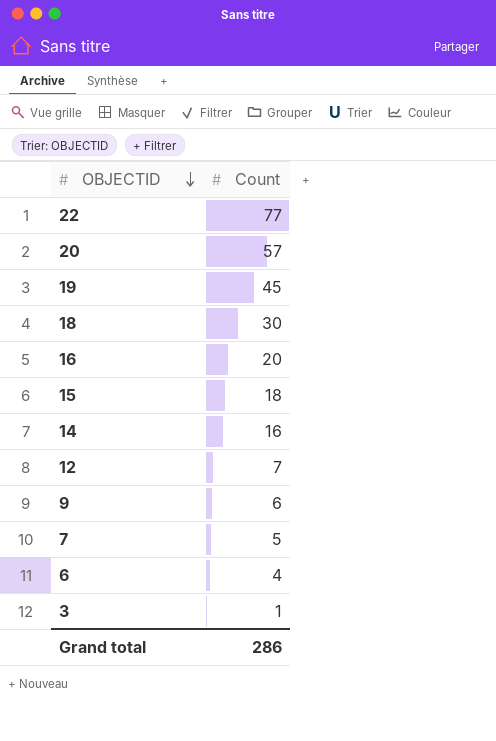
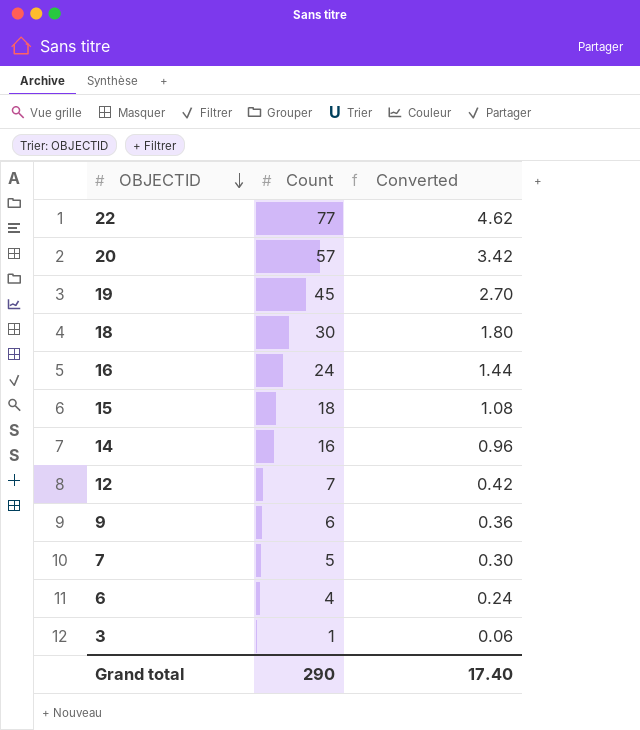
column Converted | formula: none -> [Count] * 0.06
16 | Count: 20 -> 24
Grand total | Count: 286 -> 290

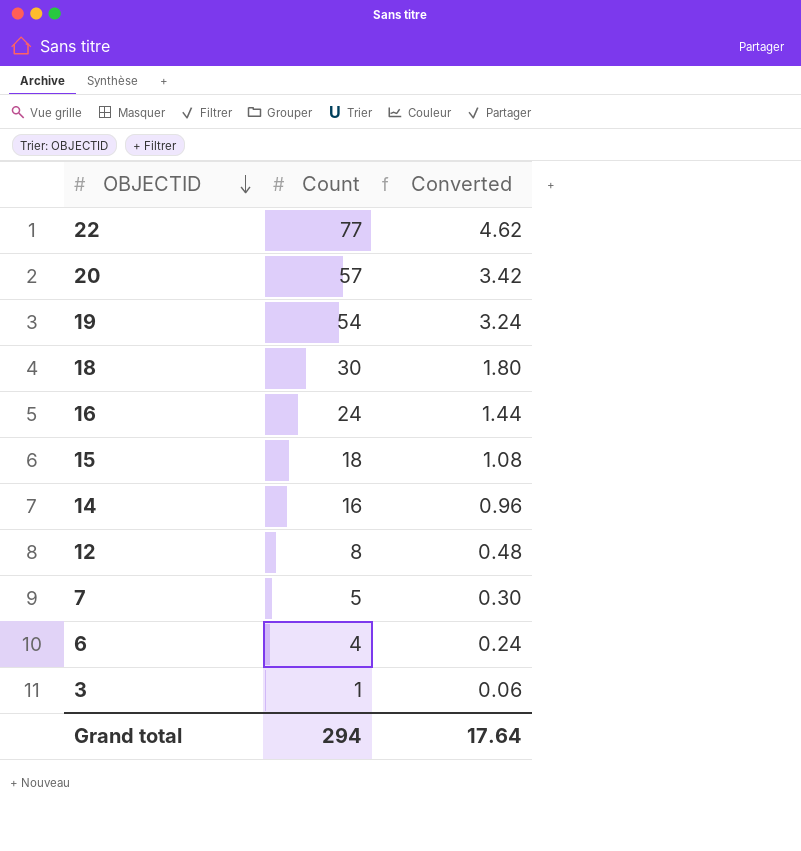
row 9: 6 | 0.36 -> none
19 | Count: 45 -> 54
19 | Converted: 2.70 -> 3.24
12 | Count: 7 -> 8
12 | Converted: 0.42 -> 0.48
Grand total | Count: 290 -> 294
Grand total | Converted: 17.40 -> 17.64

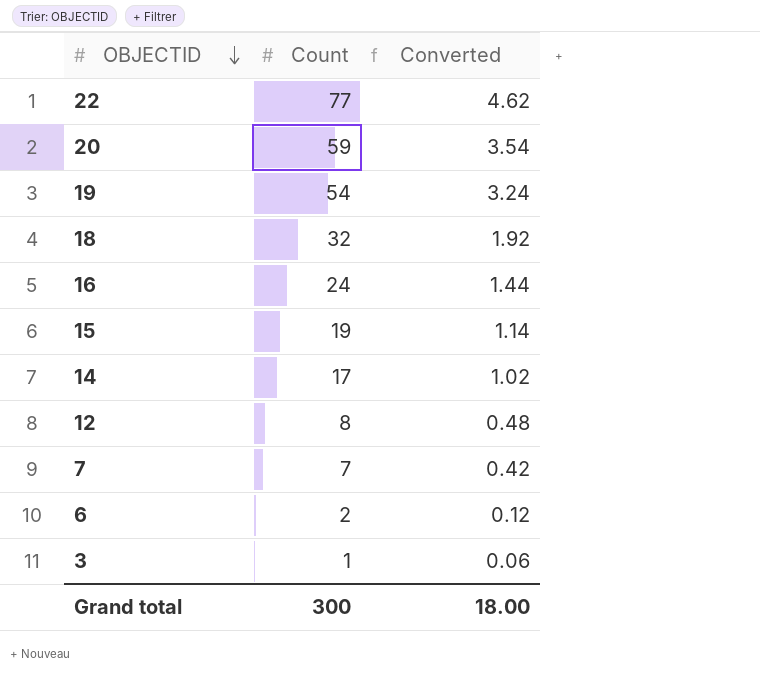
20 | Count: 57 -> 59
20 | Converted: 3.42 -> 3.54
18 | Count: 30 -> 32
18 | Converted: 1.80 -> 1.92
15 | Count: 18 -> 19
15 | Converted: 1.08 -> 1.14
14 | Count: 16 -> 17
14 | Converted: 0.96 -> 1.02
7 | Count: 5 -> 7
7 | Converted: 0.30 -> 0.42
6 | Count: 4 -> 2
6 | Converted: 0.24 -> 0.12
Grand total | Count: 294 -> 300
Grand total | Converted: 17.64 -> 18.00

